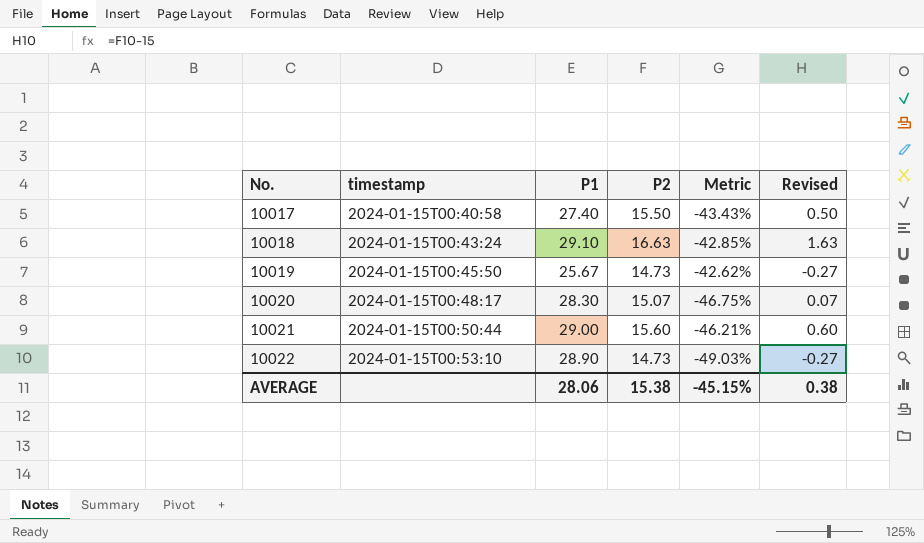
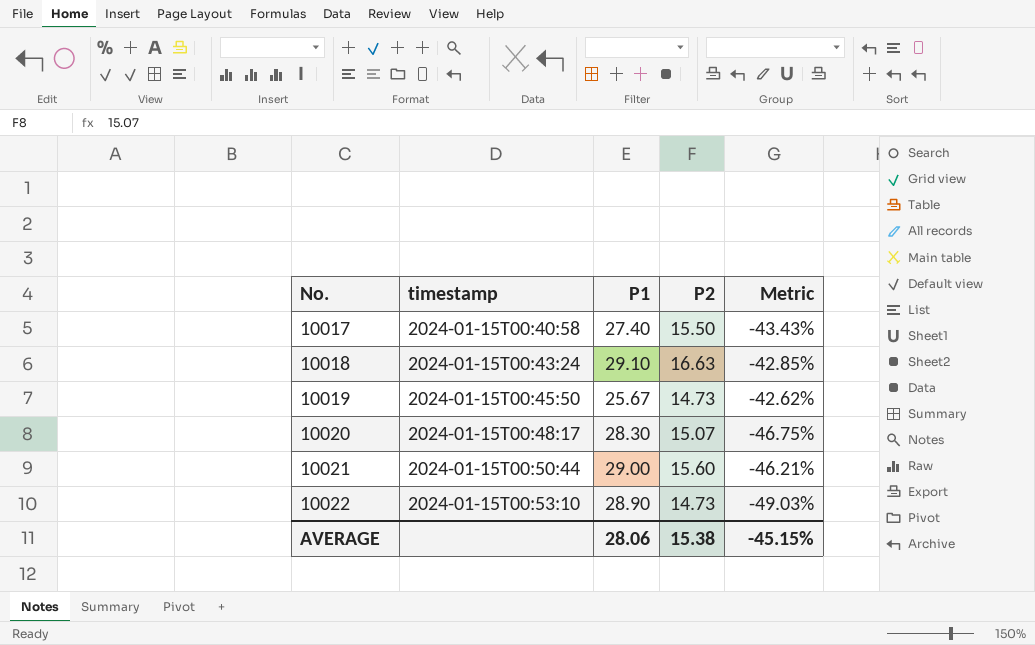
column Revised | formula: [P2] - 15 -> none

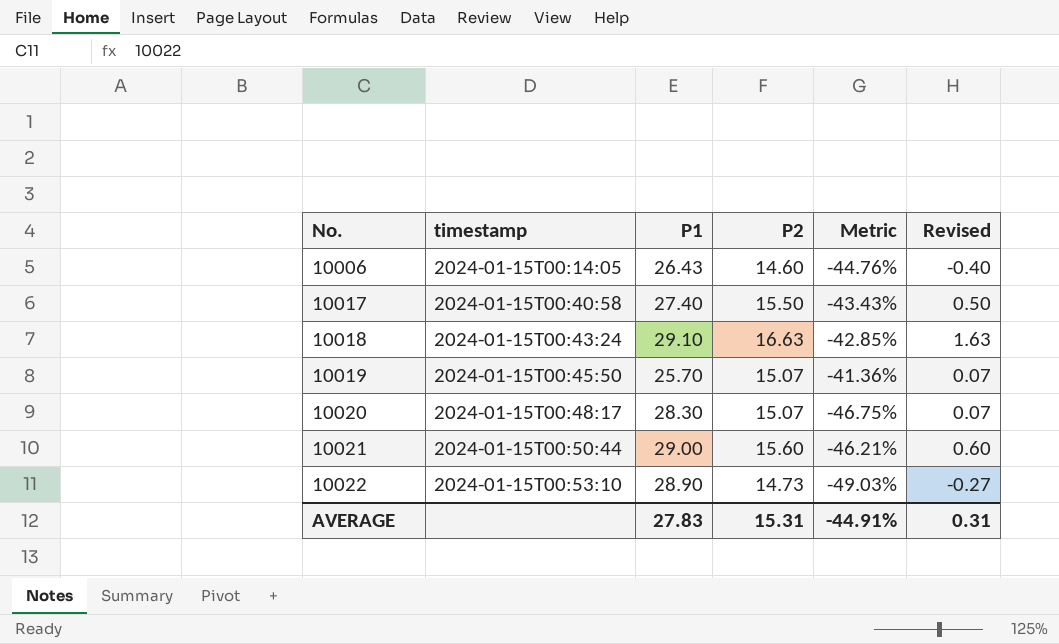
column Revised | formula: none -> [P2] - 15
row 10006: none -> 2024-01-15T00:14:05 | 26.43 | 14.60 | -44.76% | -0.40
10019 | P1: 25.67 -> 25.70
10019 | P2: 14.73 -> 15.07
10019 | Metric: -42.62% -> -41.36%
AVERAGE | P1: 28.06 -> 27.83
AVERAGE | P2: 15.38 -> 15.31
AVERAGE | Metric: -45.15% -> -44.91%

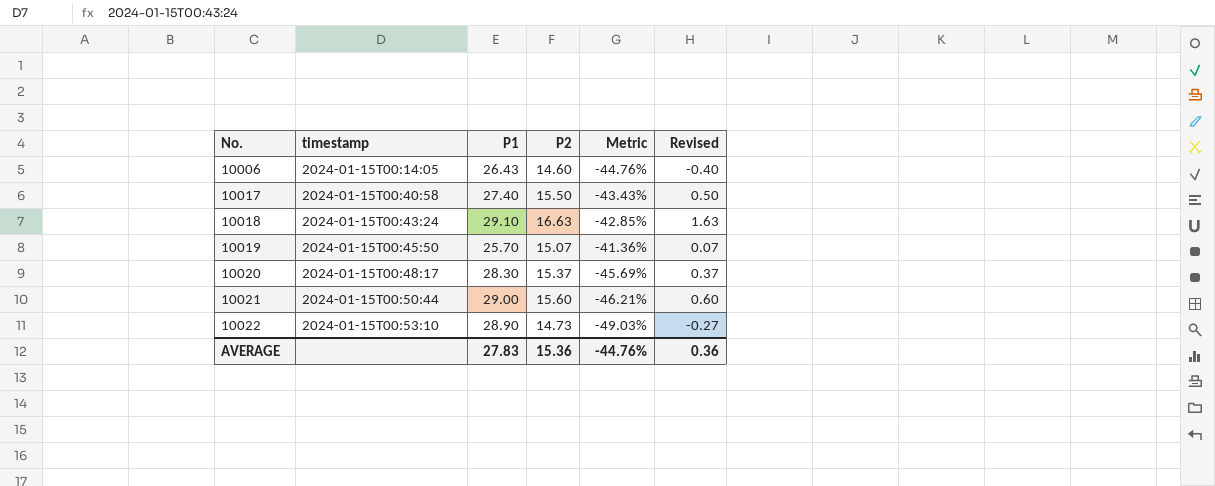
10020 | P2: 15.07 -> 15.37
10020 | Metric: -46.75% -> -45.69%
10020 | Revised: 0.07 -> 0.37
AVERAGE | P2: 15.31 -> 15.36
AVERAGE | Metric: -44.91% -> -44.76%
AVERAGE | Revised: 0.31 -> 0.36

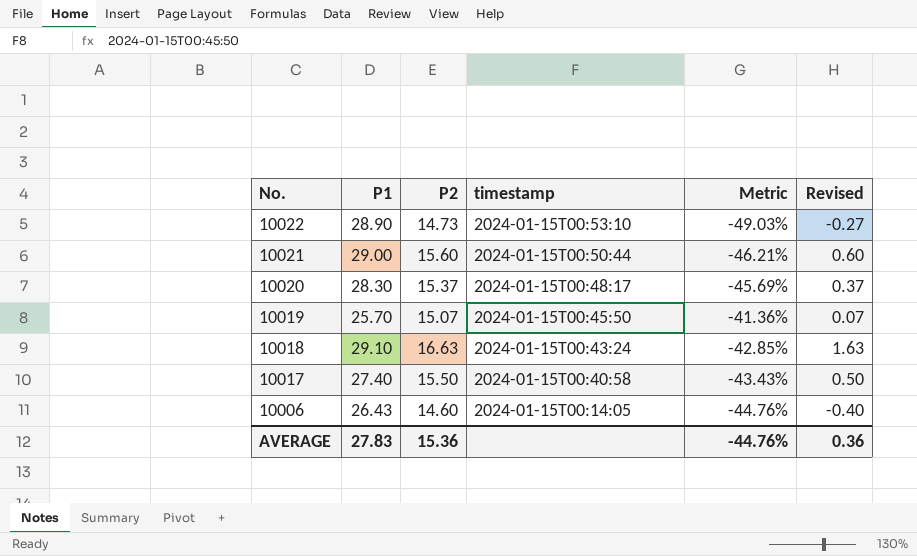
row order: No. ascending -> No. descending
column timestamp | position: 2 -> 4

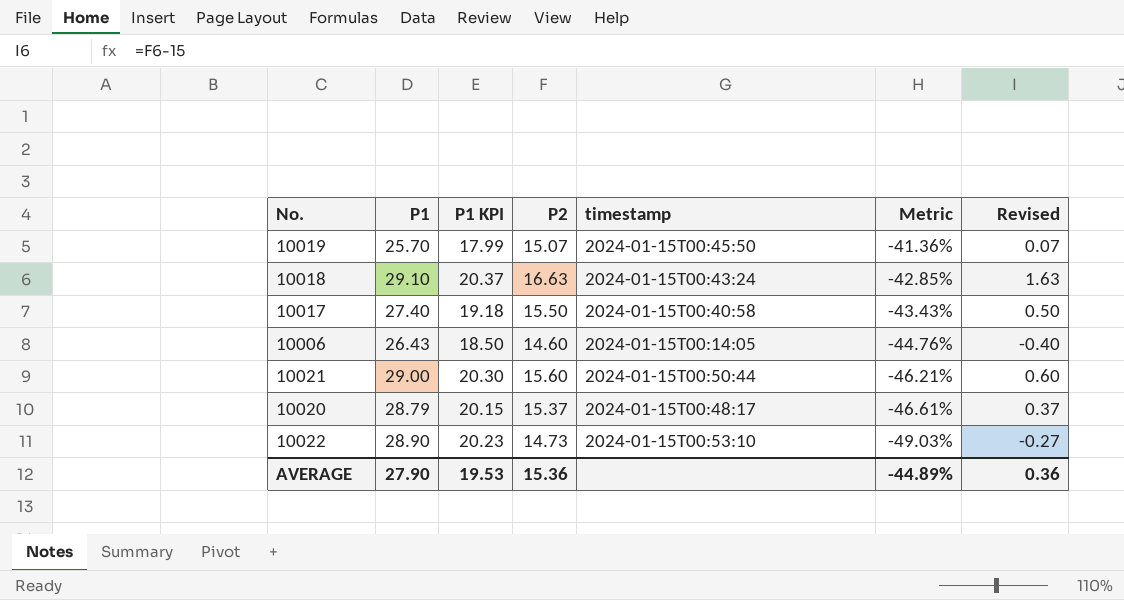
row order: No. descending -> Metric descending
column P1 KPI | formula: none -> [P1] * 0.7
10020 | P1: 28.30 -> 28.79
10020 | Metric: -45.69% -> -46.61%
AVERAGE | P1: 27.83 -> 27.90
AVERAGE | Metric: -44.76% -> -44.89%

